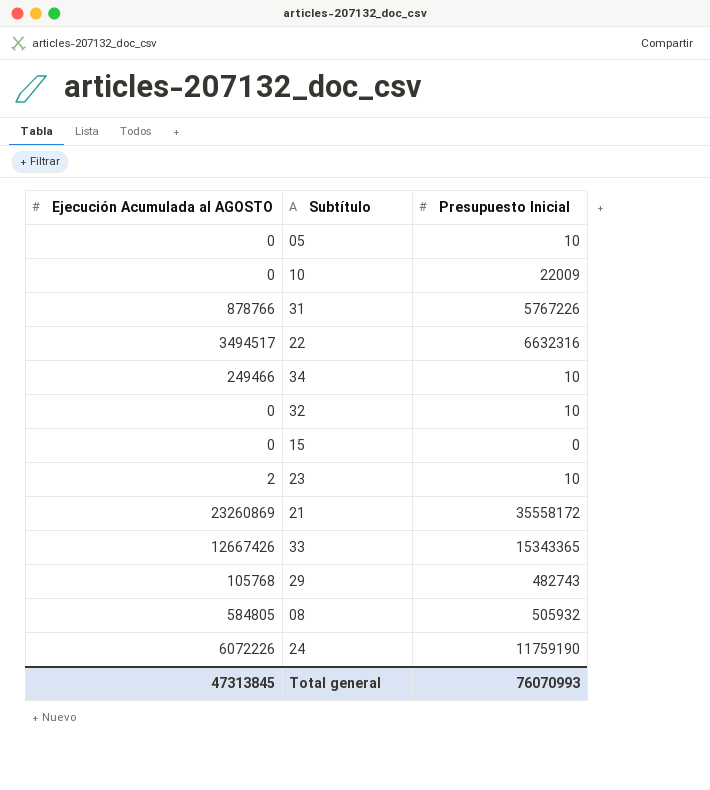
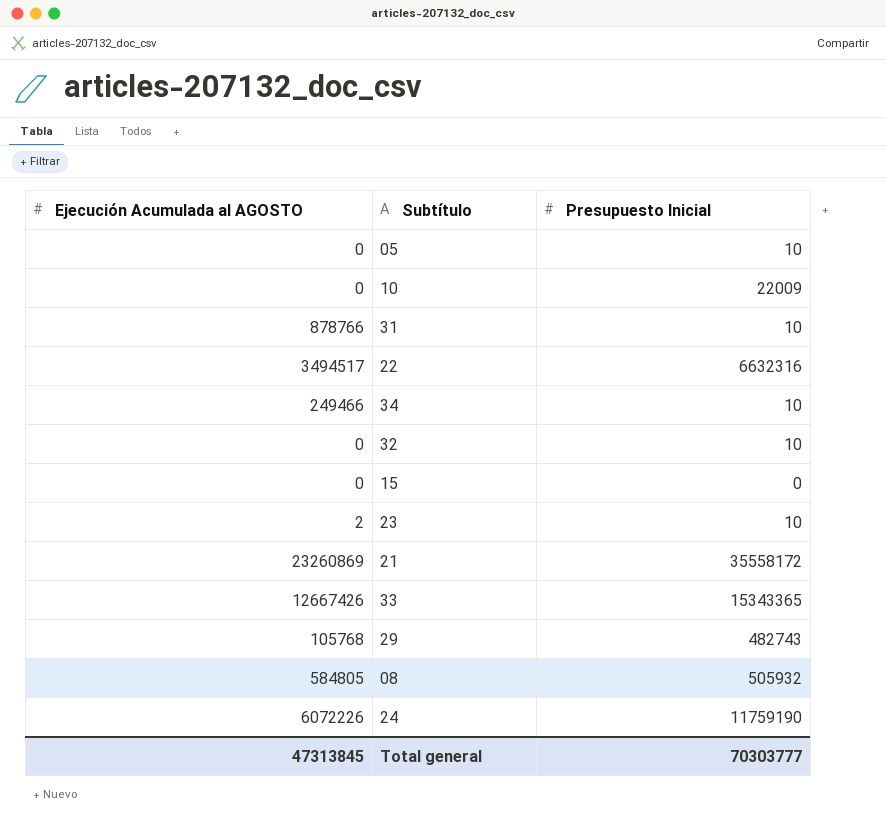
31 | Presupuesto Inicial: 5767226 -> 10
Total general | Presupuesto Inicial: 76070993 -> 70303777

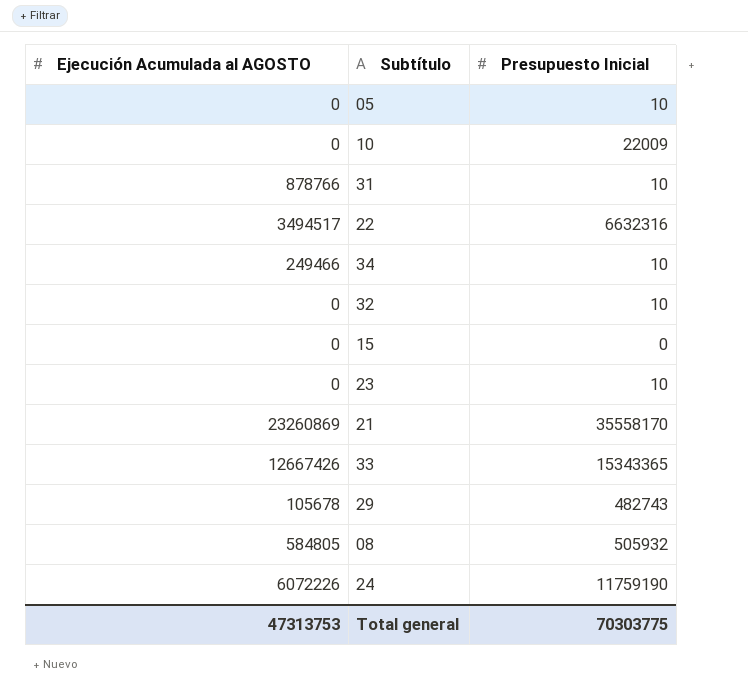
23 | Ejecución Acumulada al AGOSTO: 2 -> 0
21 | Presupuesto Inicial: 35558172 -> 35558170
29 | Ejecución Acumulada al AGOSTO: 105768 -> 105678
Total general | Ejecución Acumulada al AGOSTO: 47313845 -> 47313753
Total general | Presupuesto Inicial: 70303777 -> 70303775

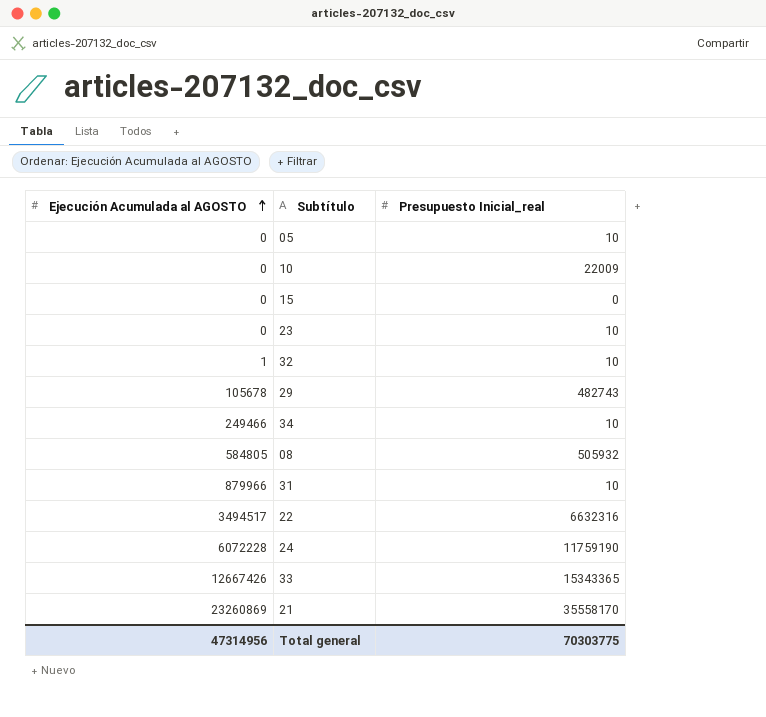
row order: none -> Ejecución Acumulada al AGOSTO ascending
column name: Presupuesto Inicial -> Presupuesto Inicial_real
32 | Ejecución Acumulada al AGOSTO: 0 -> 1
31 | Ejecución Acumulada al AGOSTO: 878766 -> 879966
24 | Ejecución Acumulada al AGOSTO: 6072226 -> 6072228
Total general | Ejecución Acumulada al AGOSTO: 47313753 -> 47314956

